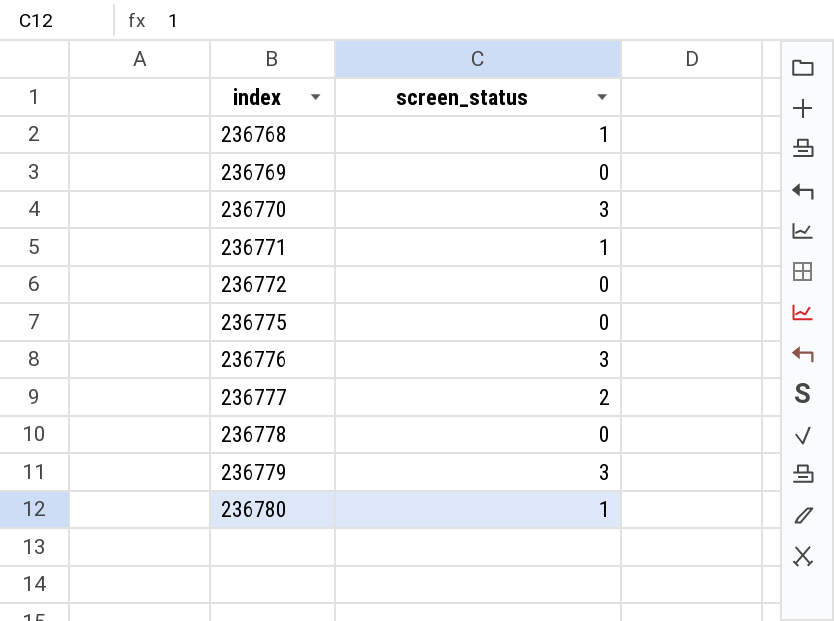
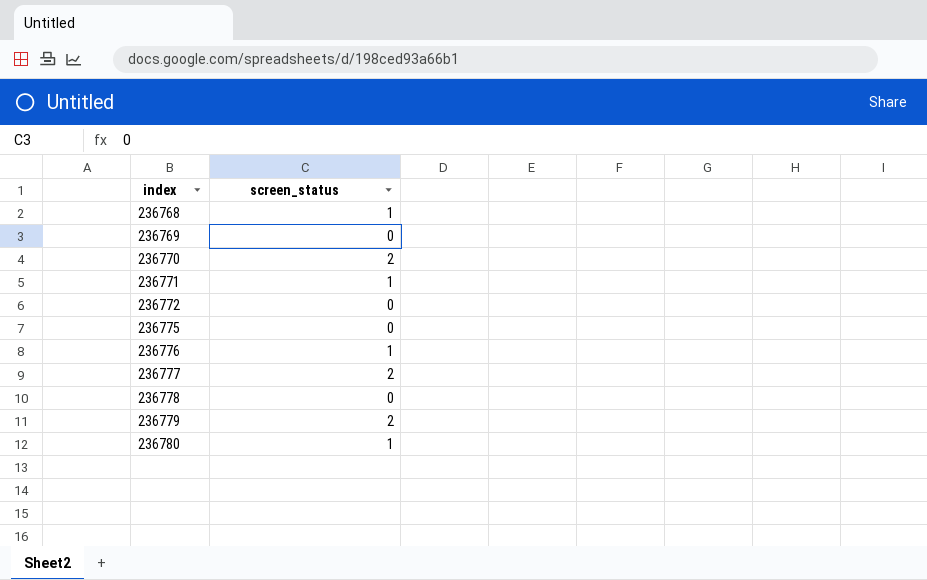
236770 | screen_status: 3 -> 2
236776 | screen_status: 3 -> 1
236779 | screen_status: 3 -> 2

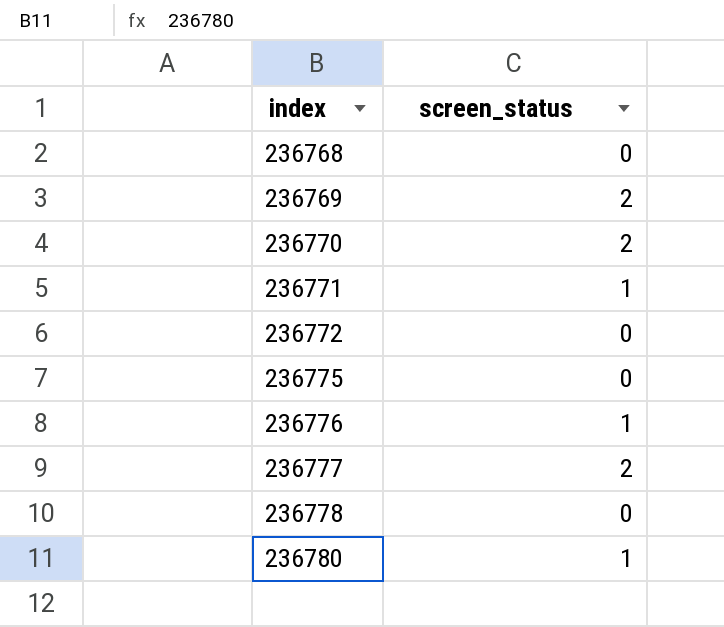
row 236779: 2 -> none
236768 | screen_status: 1 -> 0
236769 | screen_status: 0 -> 2

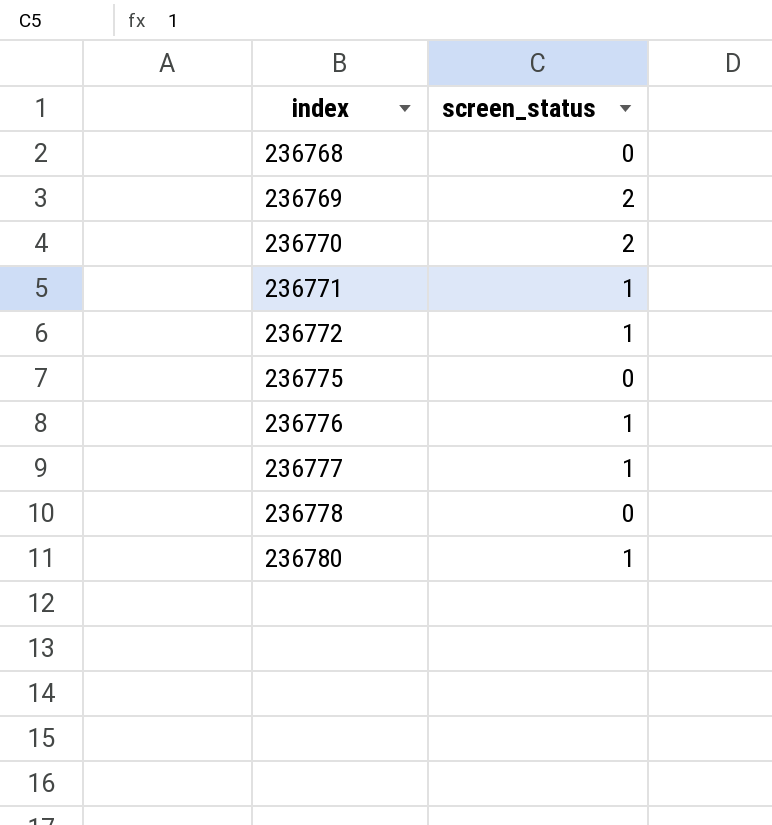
236772 | screen_status: 0 -> 1
236777 | screen_status: 2 -> 1

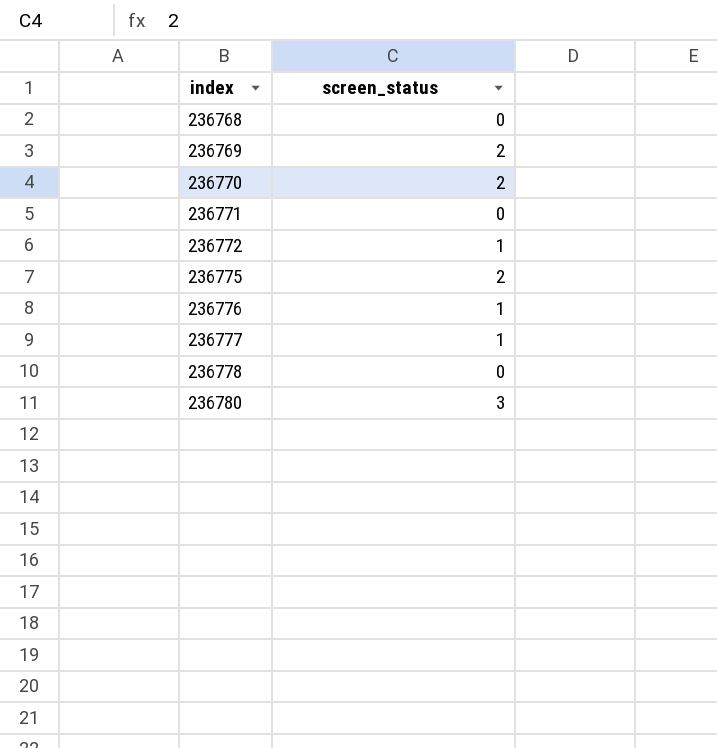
236771 | screen_status: 1 -> 0
236775 | screen_status: 0 -> 2
236780 | screen_status: 1 -> 3

